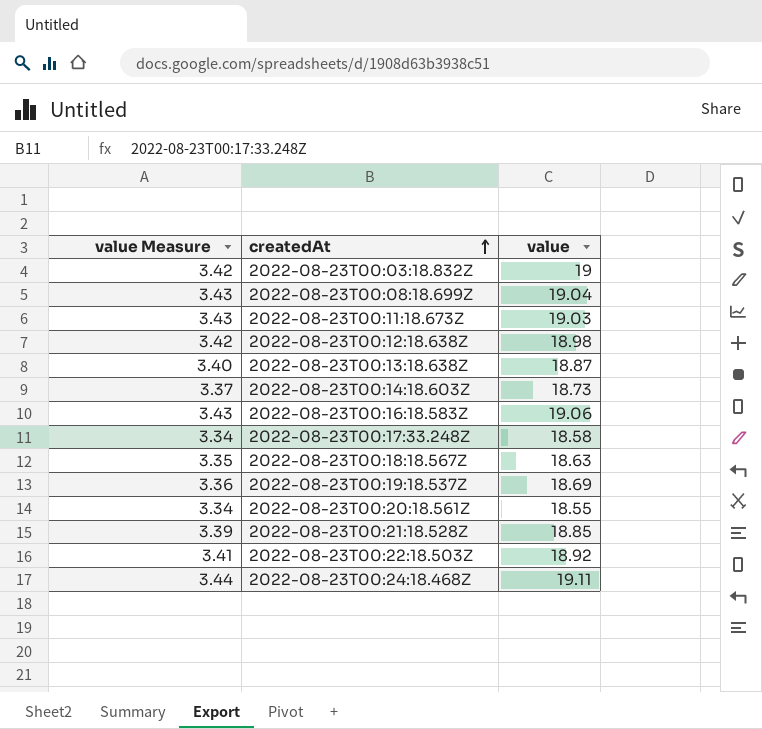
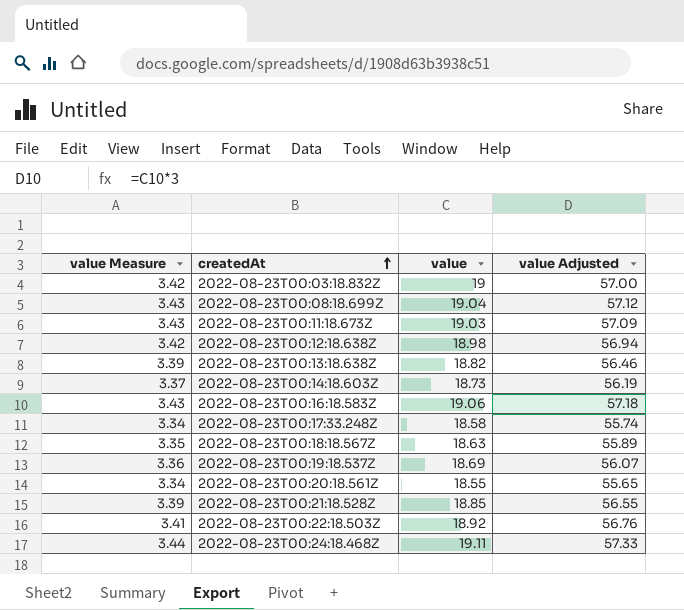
column value Adjusted | formula: none -> [value] * 3
2022-08-23T00:13:18.638Z | value Measure: 3.40 -> 3.39
2022-08-23T00:13:18.638Z | value: 18.87 -> 18.82

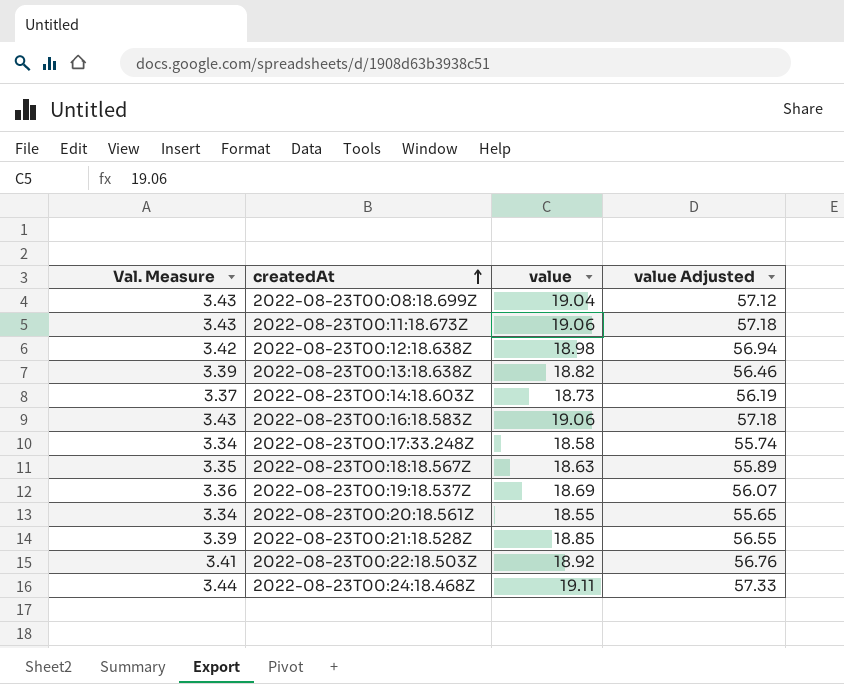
column name: value Measure -> Val. Measure
row 2022-08-23T00:03:18.832Z: 3.42 | 19 | 57.00 -> none
2022-08-23T00:11:18.673Z | value: 19.03 -> 19.06
2022-08-23T00:11:18.673Z | value Adjusted: 57.09 -> 57.18

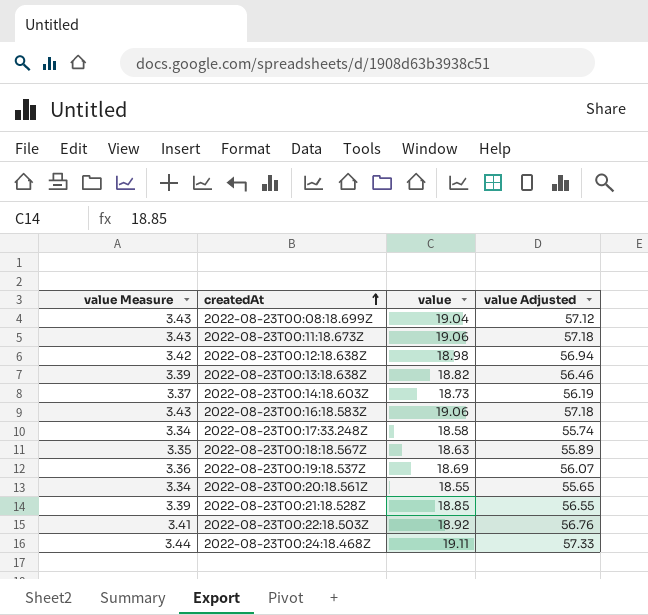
column name: Val. Measure -> value Measure

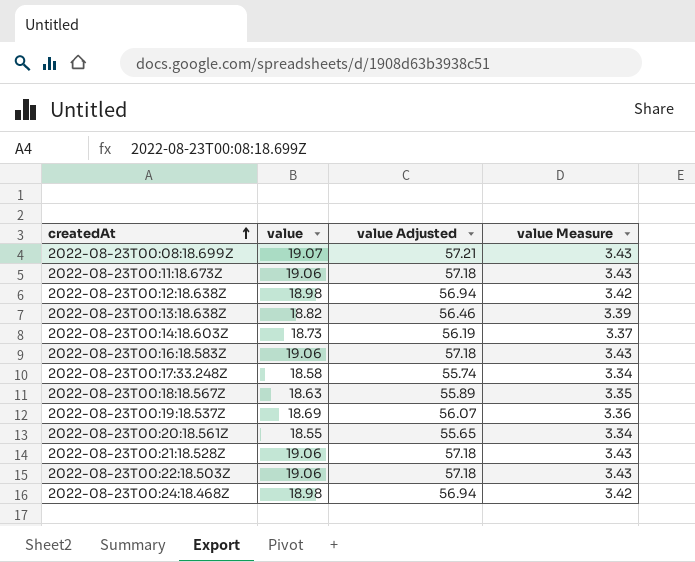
column value Measure | position: 1 -> 4
2022-08-23T00:08:18.699Z | value: 19.04 -> 19.07
2022-08-23T00:08:18.699Z | value Adjusted: 57.12 -> 57.21
2022-08-23T00:21:18.528Z | value: 18.85 -> 19.06
2022-08-23T00:21:18.528Z | value Adjusted: 56.55 -> 57.18
2022-08-23T00:21:18.528Z | value Measure: 3.39 -> 3.43
2022-08-23T00:22:18.503Z | value: 18.92 -> 19.06
2022-08-23T00:22:18.503Z | value Adjusted: 56.76 -> 57.18
2022-08-23T00:22:18.503Z | value Measure: 3.41 -> 3.43
2022-08-23T00:24:18.468Z | value: 19.11 -> 18.98
2022-08-23T00:24:18.468Z | value Adjusted: 57.33 -> 56.94
2022-08-23T00:24:18.468Z | value Measure: 3.44 -> 3.42

